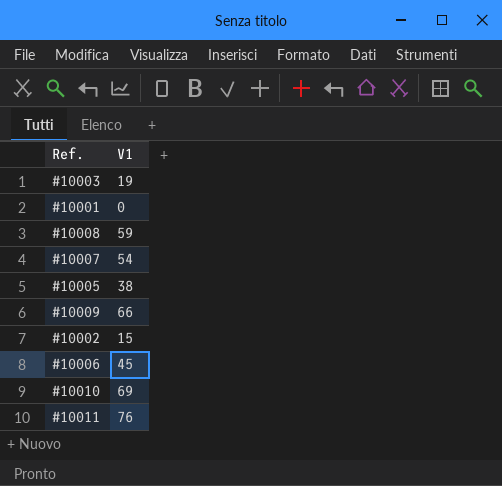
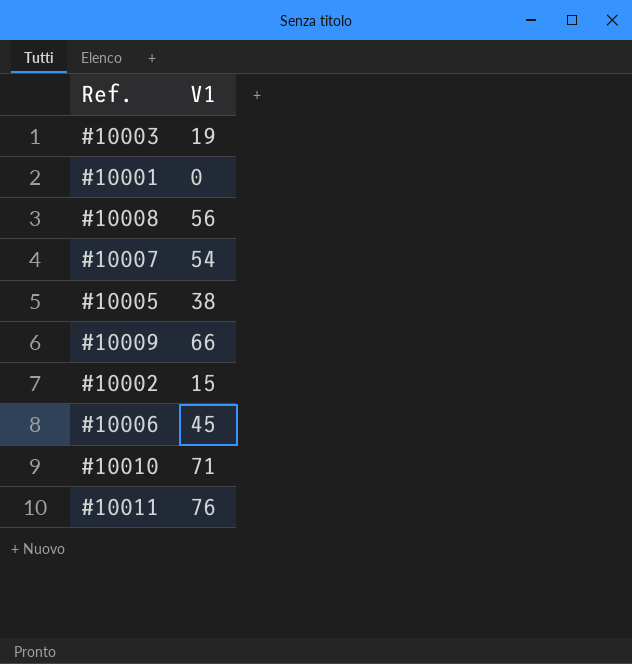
#10008 | V1: 59 -> 56
#10010 | V1: 69 -> 71

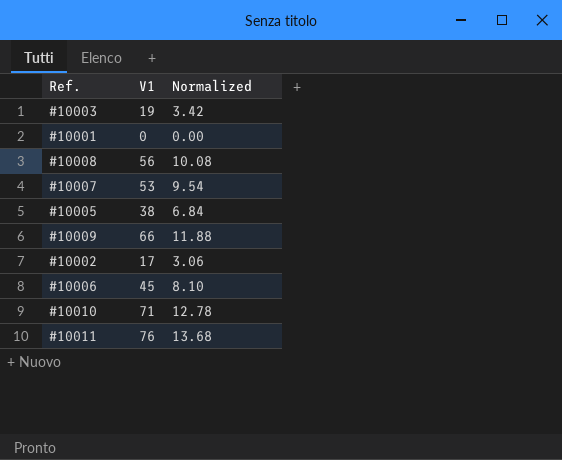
column Normalized | formula: none -> [V1] * 0.18
#10007 | V1: 54 -> 53
#10002 | V1: 15 -> 17

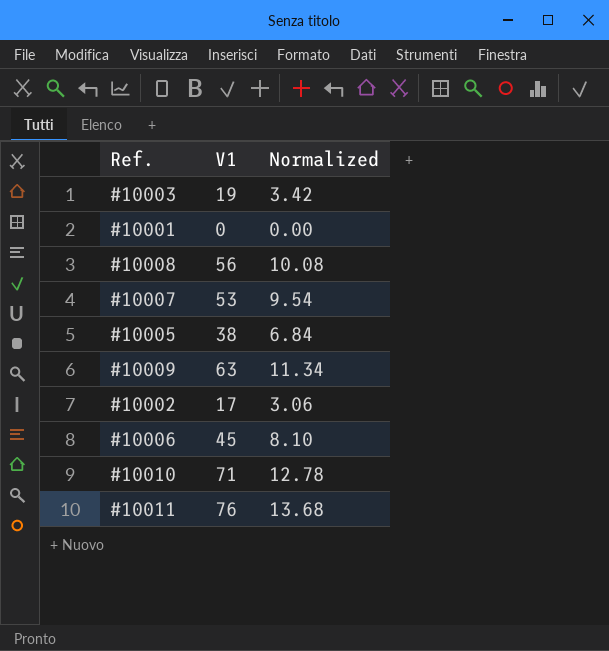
#10009 | V1: 66 -> 63
#10009 | Normalized: 11.88 -> 11.34

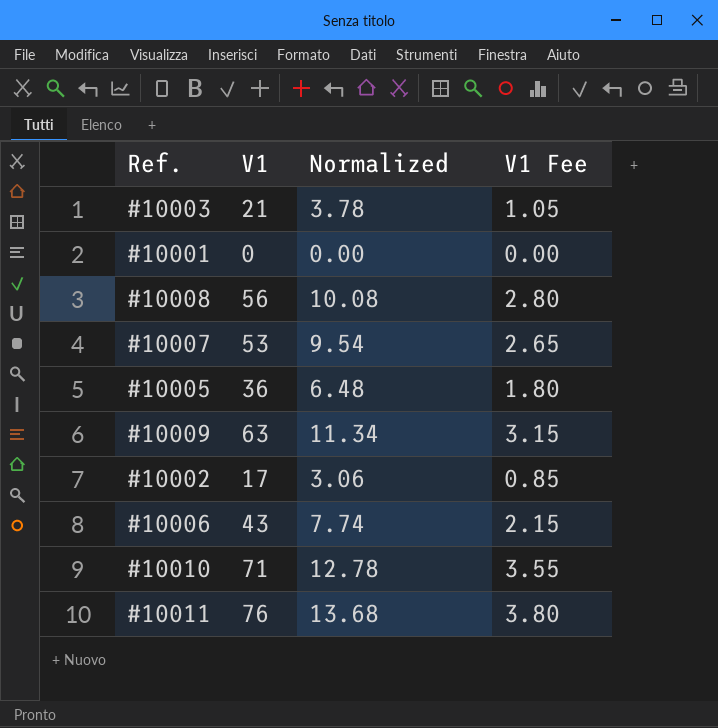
column V1 Fee | formula: none -> [V1] * 0.05
#10003 | V1: 19 -> 21
#10003 | Normalized: 3.42 -> 3.78
#10005 | V1: 38 -> 36
#10005 | Normalized: 6.84 -> 6.48
#10006 | V1: 45 -> 43
#10006 | Normalized: 8.10 -> 7.74

